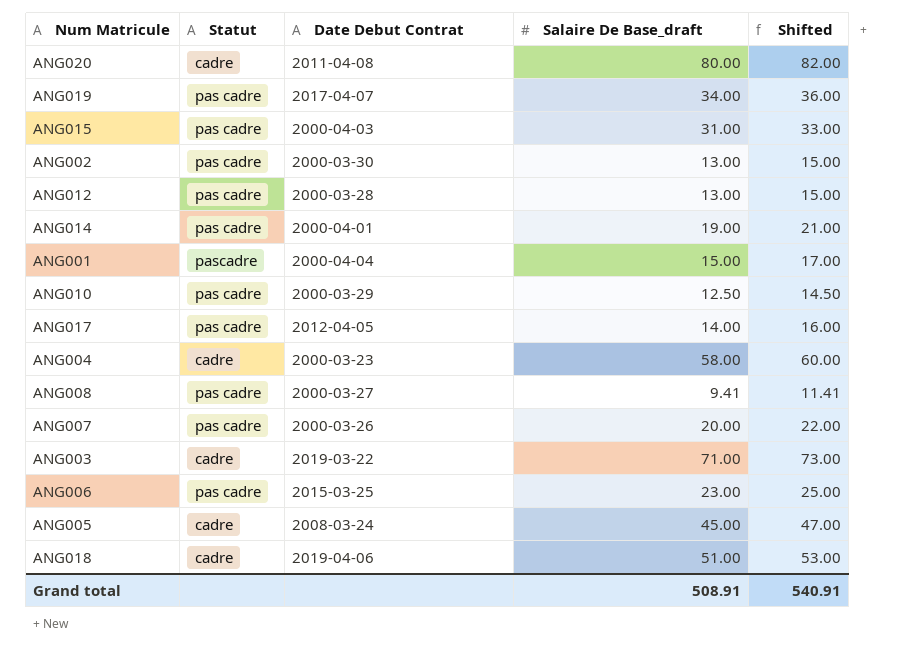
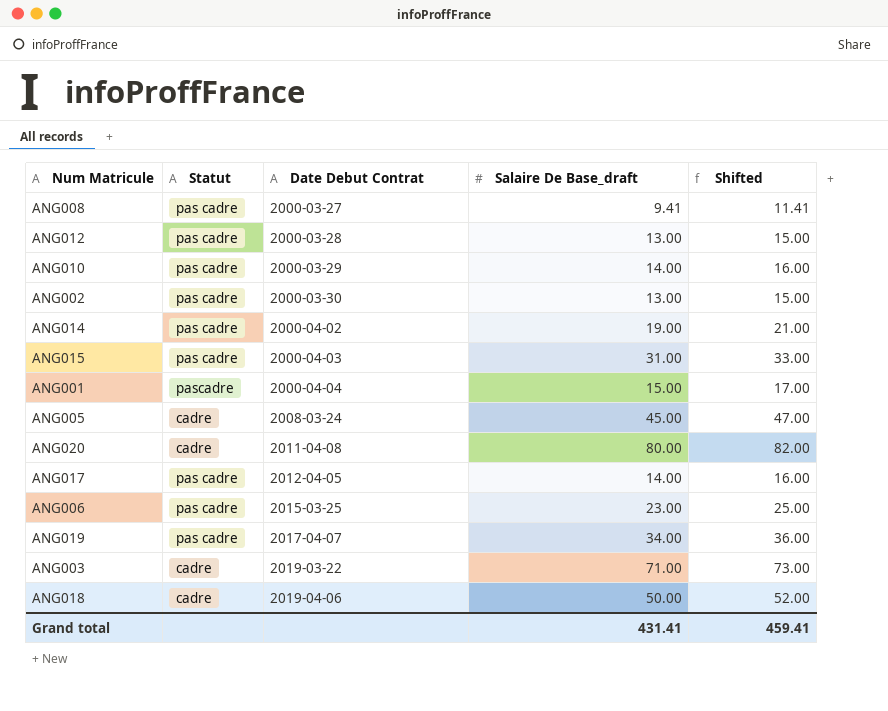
row order: none -> Date Debut Contrat ascending
row ANG004: cadre | 2000-03-23 | 58.00 | 60.00 -> none
row ANG007: pas cadre | 2000-03-26 | 20.00 | 22.00 -> none
ANG010 | Salaire De Base_draft: 12.50 -> 14.00
ANG010 | Shifted: 14.50 -> 16.00
ANG014 | Date Debut Contrat: 2000-04-01 -> 2000-04-02
ANG018 | Salaire De Base_draft: 51.00 -> 50.00
ANG018 | Shifted: 53.00 -> 52.00
Grand total | Salaire De Base_draft: 508.91 -> 431.41
Grand total | Shifted: 540.91 -> 459.41

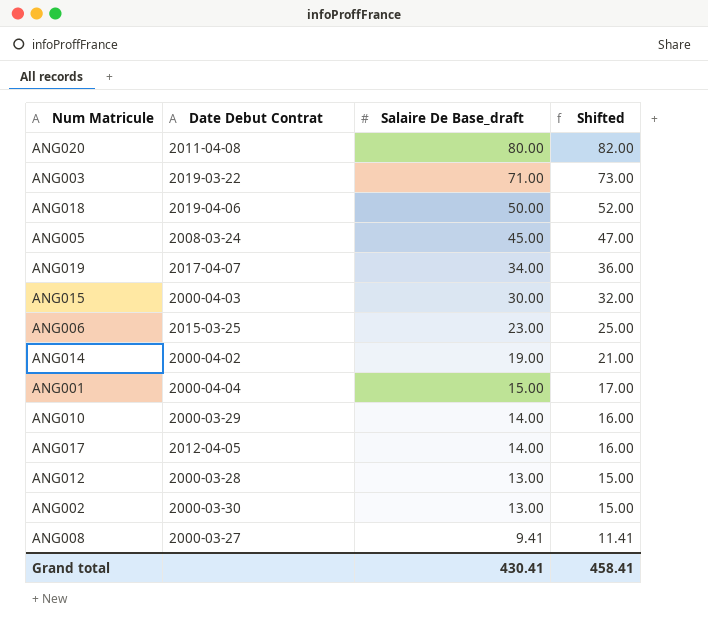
row order: Date Debut Contrat ascending -> Salaire De Base_draft descending
column Statut | position: 2 -> none
ANG015 | Salaire De Base_draft: 31.00 -> 30.00
ANG015 | Shifted: 33.00 -> 32.00
Grand total | Salaire De Base_draft: 431.41 -> 430.41
Grand total | Shifted: 459.41 -> 458.41

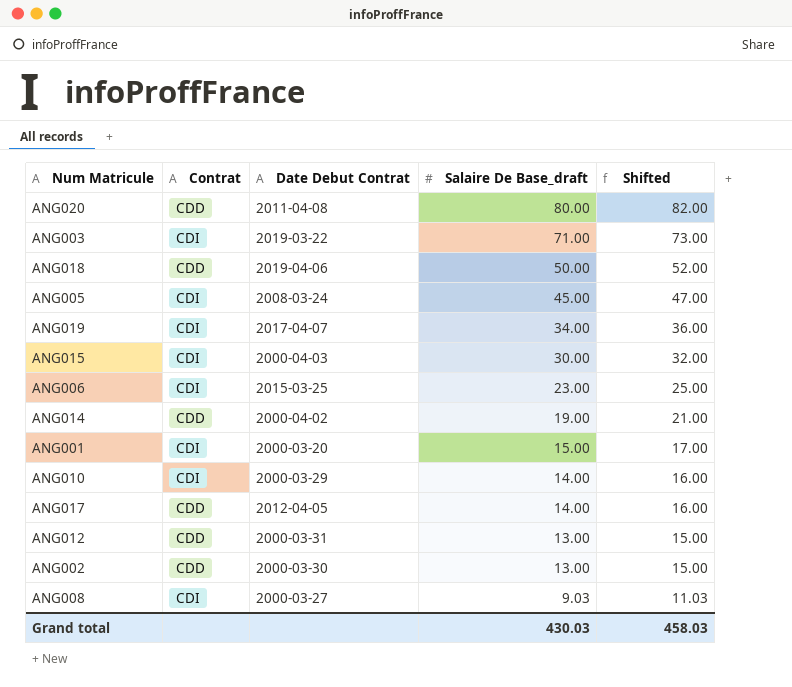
column Contrat | position: none -> 2
ANG001 | Date Debut Contrat: 2000-04-04 -> 2000-03-20
ANG012 | Date Debut Contrat: 2000-03-28 -> 2000-03-31
ANG008 | Salaire De Base_draft: 9.41 -> 9.03
ANG008 | Shifted: 11.41 -> 11.03
Grand total | Salaire De Base_draft: 430.41 -> 430.03
Grand total | Shifted: 458.41 -> 458.03

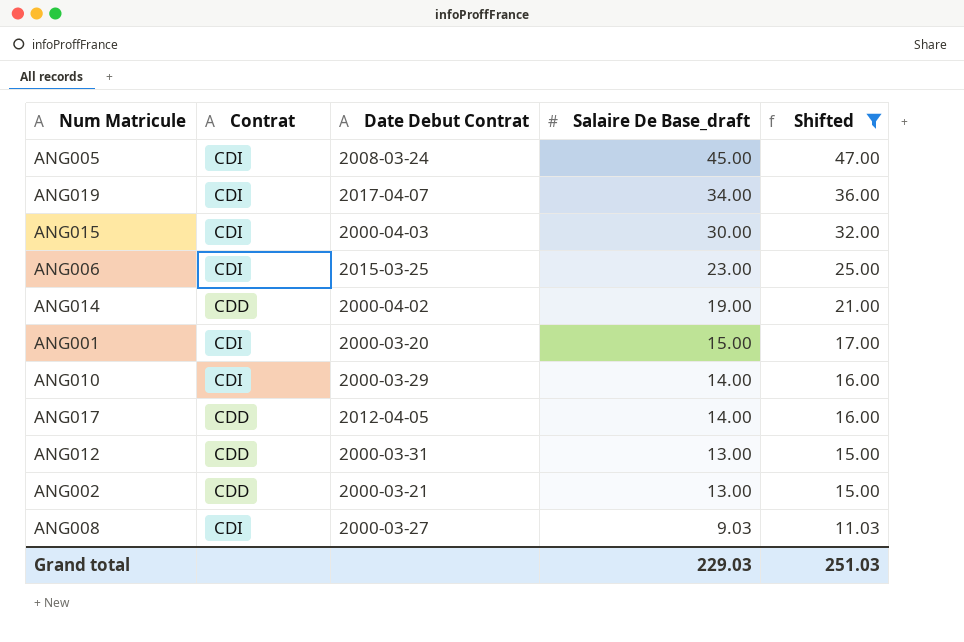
filter: none -> Shifted <= 47.00
ANG002 | Date Debut Contrat: 2000-03-30 -> 2000-03-21
Grand total | Salaire De Base_draft: 430.03 -> 229.03
Grand total | Shifted: 458.03 -> 251.03

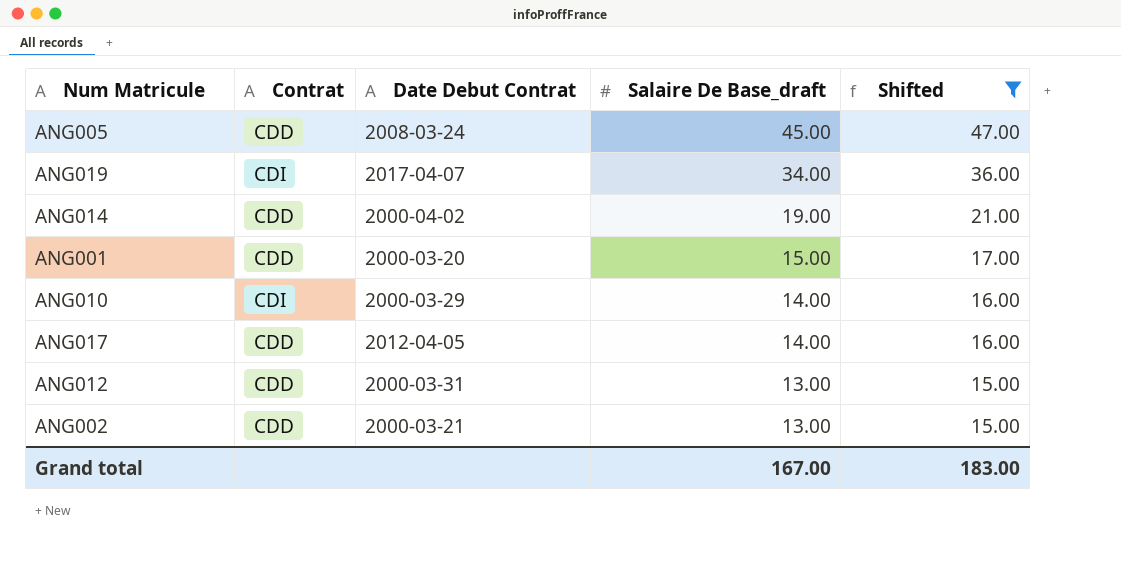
row ANG015: CDI | 2000-04-03 | 30.00 | 32.00 -> none
row ANG006: CDI | 2015-03-25 | 23.00 | 25.00 -> none
row ANG008: CDI | 2000-03-27 | 9.03 | 11.03 -> none
ANG005 | Contrat: CDI -> CDD
ANG001 | Contrat: CDI -> CDD
Grand total | Salaire De Base_draft: 229.03 -> 167.00
Grand total | Shifted: 251.03 -> 183.00

